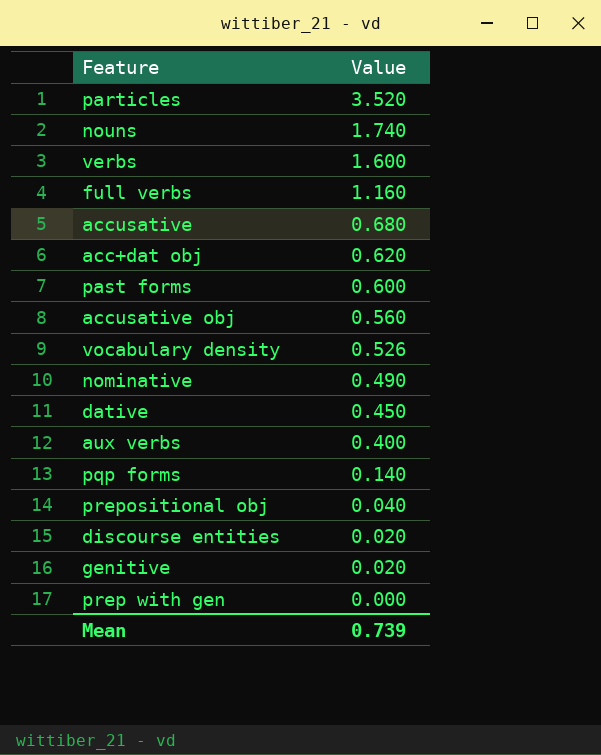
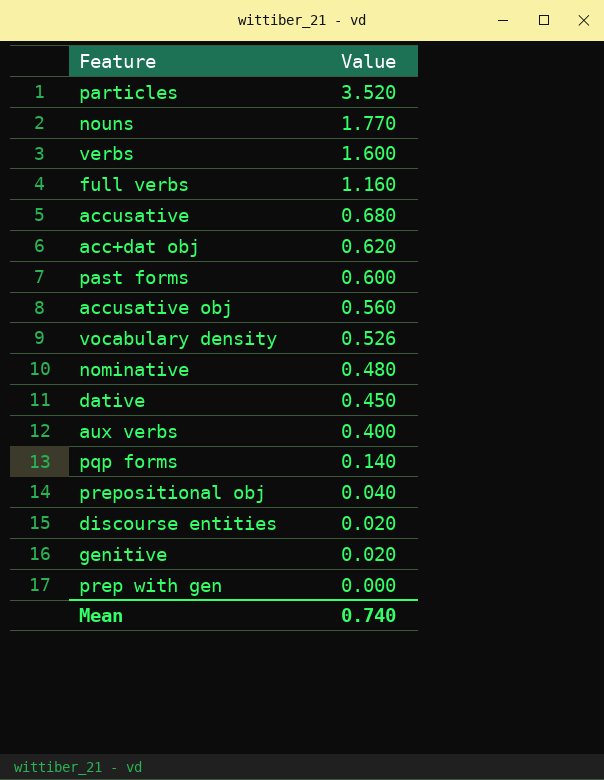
nouns | Value: 1.740 -> 1.770
nominative | Value: 0.490 -> 0.480
Mean | Value: 0.739 -> 0.740

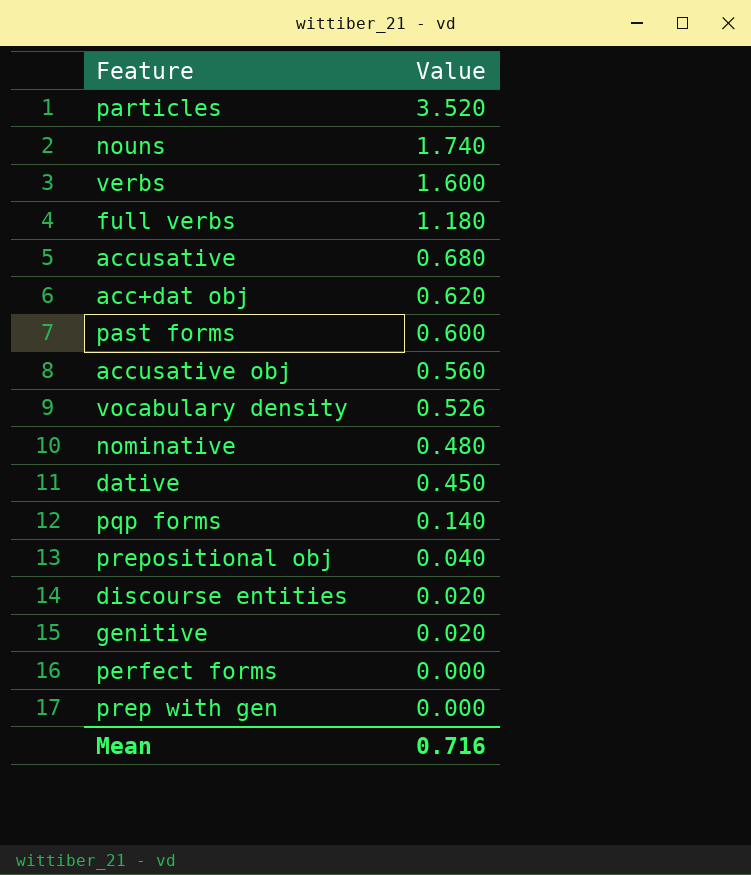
row aux verbs: 0.400 -> none
nouns | Value: 1.770 -> 1.740
full verbs | Value: 1.160 -> 1.180
row perfect forms: none -> 0.000
Mean | Value: 0.740 -> 0.716

